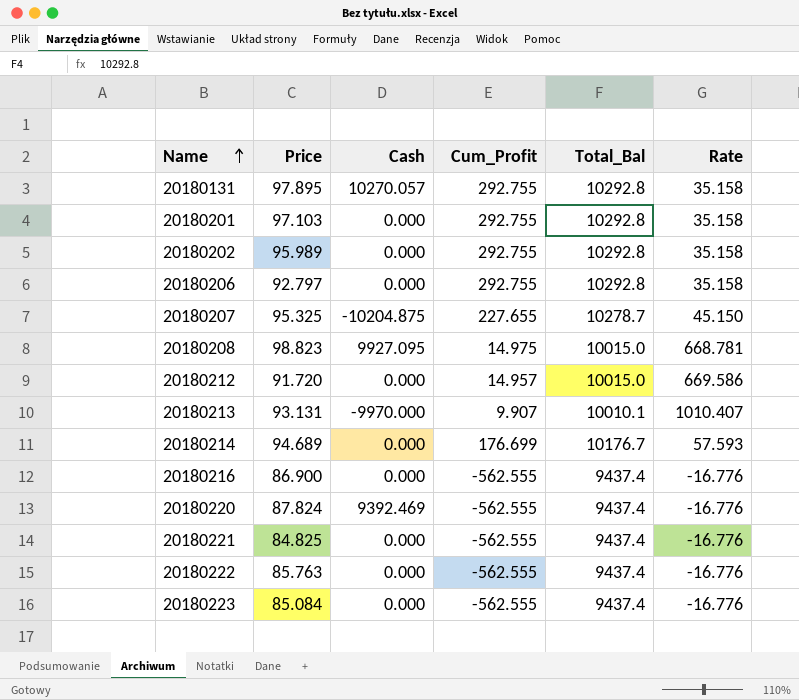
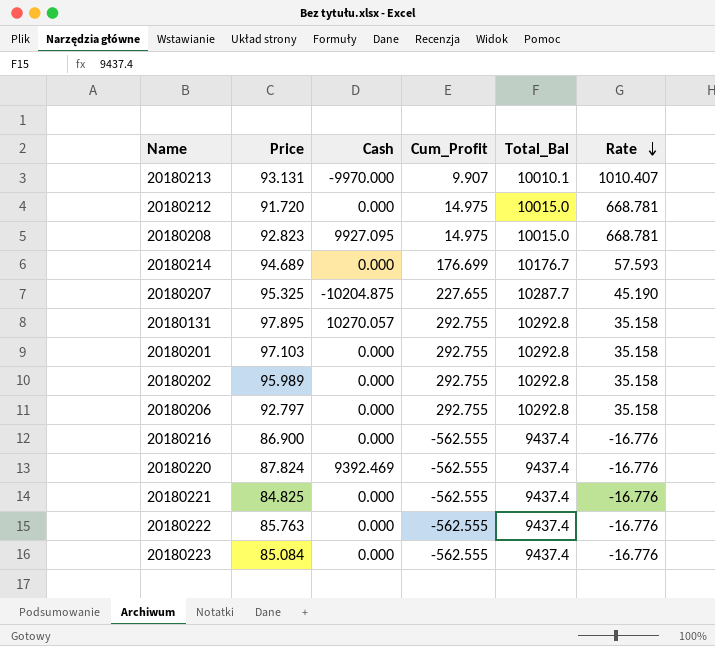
row order: Name ascending -> Rate descending
20180212 | Cum_Profit: 14.957 -> 14.975
20180212 | Rate: 669.586 -> 668.781
20180208 | Price: 98.823 -> 92.823
20180207 | Total_Bal: 10278.7 -> 10287.7
20180207 | Rate: 45.150 -> 45.190

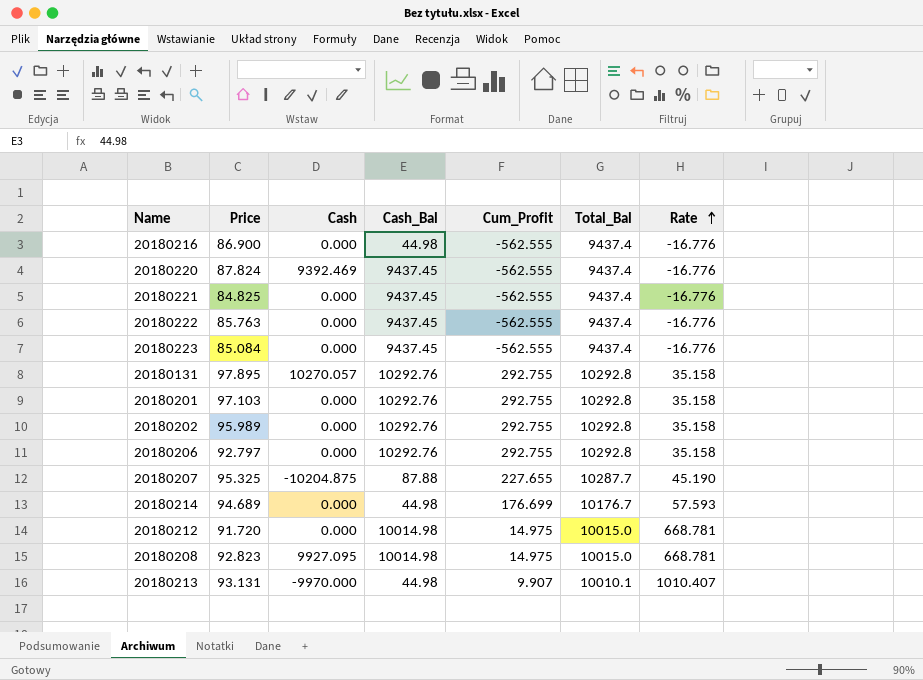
row order: Rate descending -> Rate ascending
column Cash_Bal | position: none -> 4

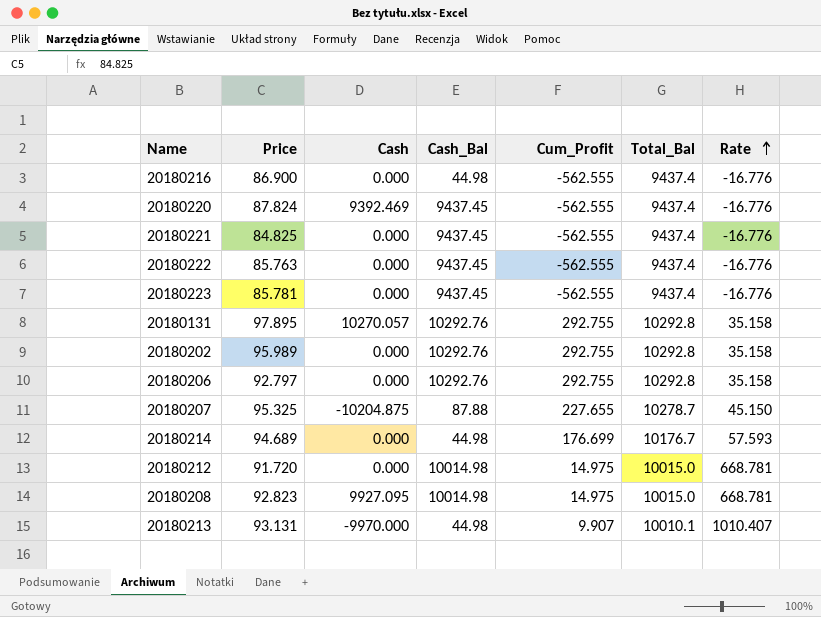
row 20180201: 97.103 | 0.000 | 10292.76 | 292.755 | 10292.8 | 35.158 -> none
20180223 | Price: 85.084 -> 85.781
20180207 | Total_Bal: 10287.7 -> 10278.7
20180207 | Rate: 45.190 -> 45.150

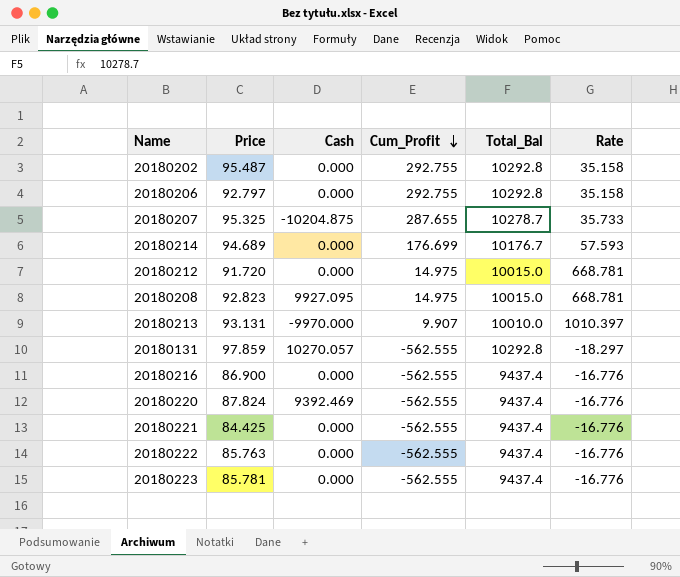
row order: Rate ascending -> Cum_Profit descending
column Cash_Bal | position: 4 -> none
20180202 | Price: 95.989 -> 95.487
20180207 | Cum_Profit: 227.655 -> 287.655
20180207 | Rate: 45.150 -> 35.733
20180213 | Total_Bal: 10010.1 -> 10010.0
20180213 | Rate: 1010.407 -> 1010.397
20180131 | Price: 97.895 -> 97.859
20180131 | Cum_Profit: 292.755 -> -562.555
20180131 | Rate: 35.158 -> -18.297
20180221 | Price: 84.825 -> 84.425

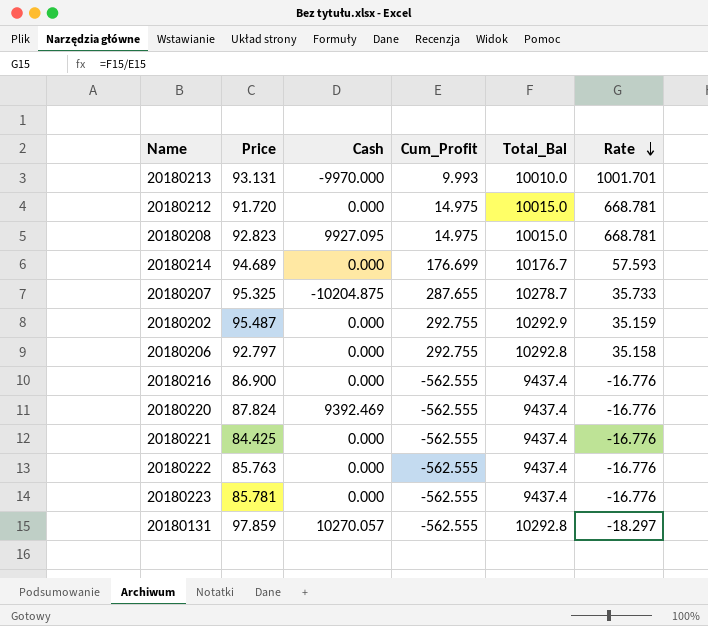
row order: Cum_Profit descending -> Rate descending
20180213 | Cum_Profit: 9.907 -> 9.993
20180213 | Rate: 1010.397 -> 1001.701
20180202 | Total_Bal: 10292.8 -> 10292.9
20180202 | Rate: 35.158 -> 35.159

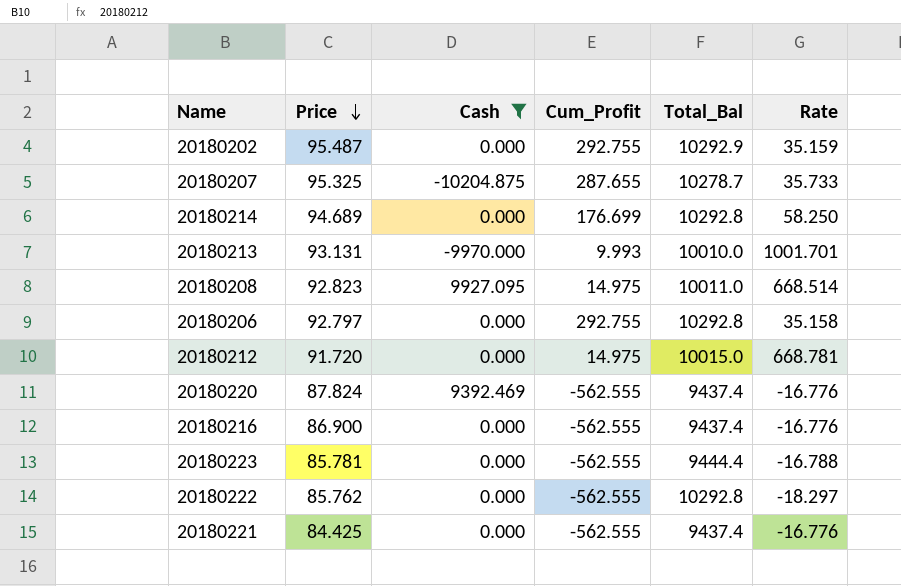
filter: none -> Cash != 10270.057
row order: Rate descending -> Price descending
20180214 | Total_Bal: 10176.7 -> 10292.8
20180214 | Rate: 57.593 -> 58.250
20180208 | Total_Bal: 10015.0 -> 10011.0
20180208 | Rate: 668.781 -> 668.514
20180223 | Total_Bal: 9437.4 -> 9444.4
20180223 | Rate: -16.776 -> -16.788
20180222 | Price: 85.763 -> 85.762
20180222 | Total_Bal: 9437.4 -> 10292.8
20180222 | Rate: -16.776 -> -18.297

